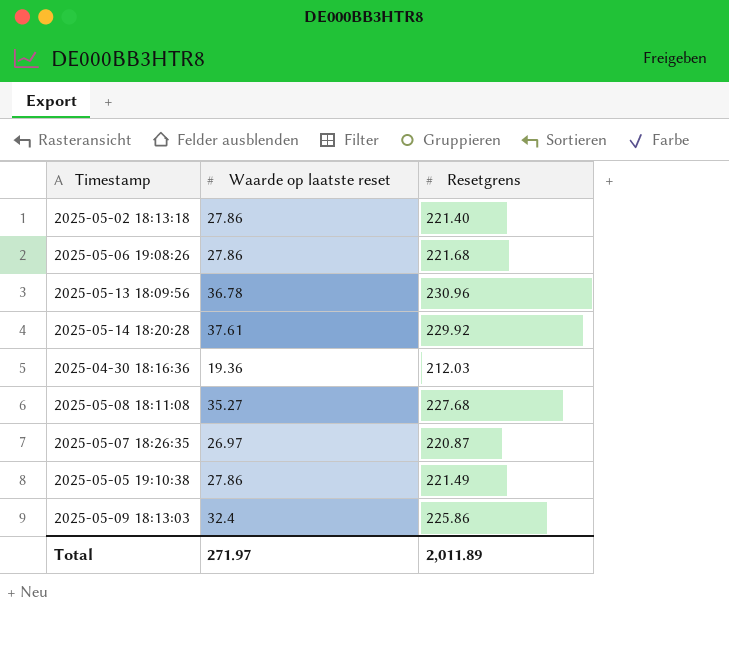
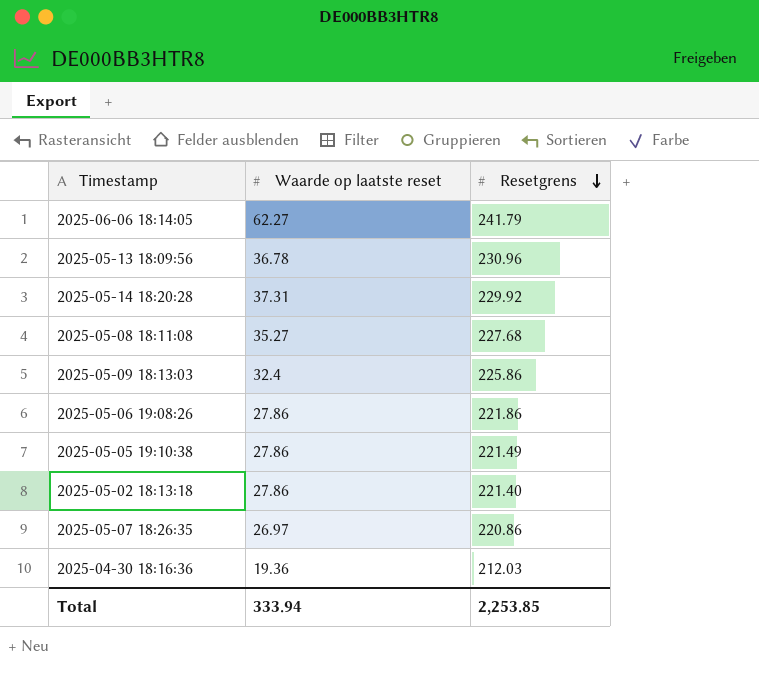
row order: none -> Resetgrens descending
row 2025-06-06 18:14:05: none -> 62.27 | 241.79
2025-05-14 18:20:28 | Waarde op laatste reset: 37.61 -> 37.31
2025-05-06 19:08:26 | Resetgrens: 221.68 -> 221.86
2025-05-07 18:26:35 | Resetgrens: 220.87 -> 220.86
Total | Waarde op laatste reset: 271.97 -> 333.94
Total | Resetgrens: 2,011.89 -> 2,253.85

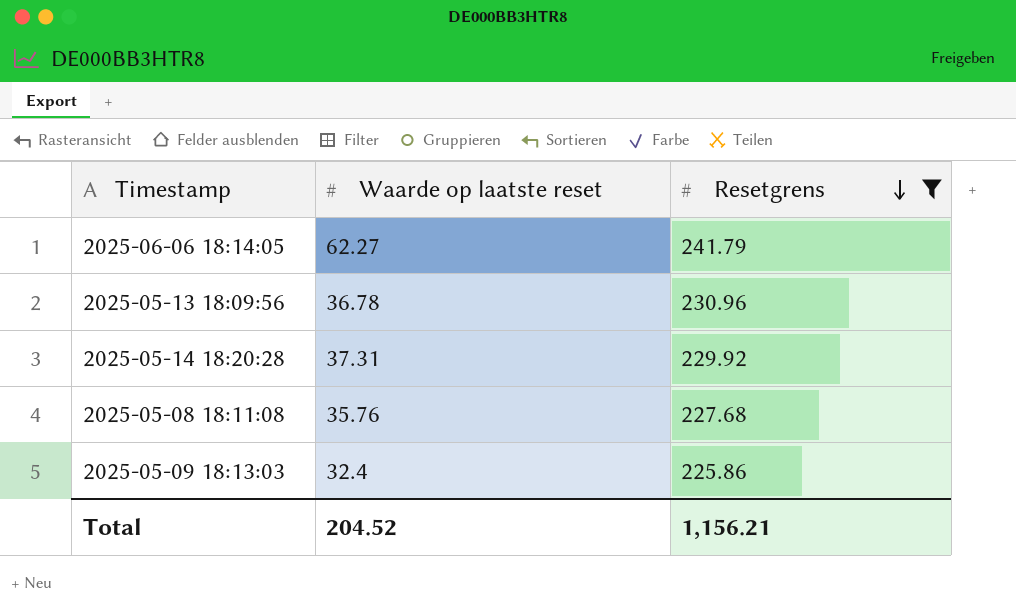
filter: none -> Resetgrens >= 225.86
2025-05-08 18:11:08 | Waarde op laatste reset: 35.27 -> 35.76
Total | Waarde op laatste reset: 333.94 -> 204.52
Total | Resetgrens: 2,253.85 -> 1,156.21

